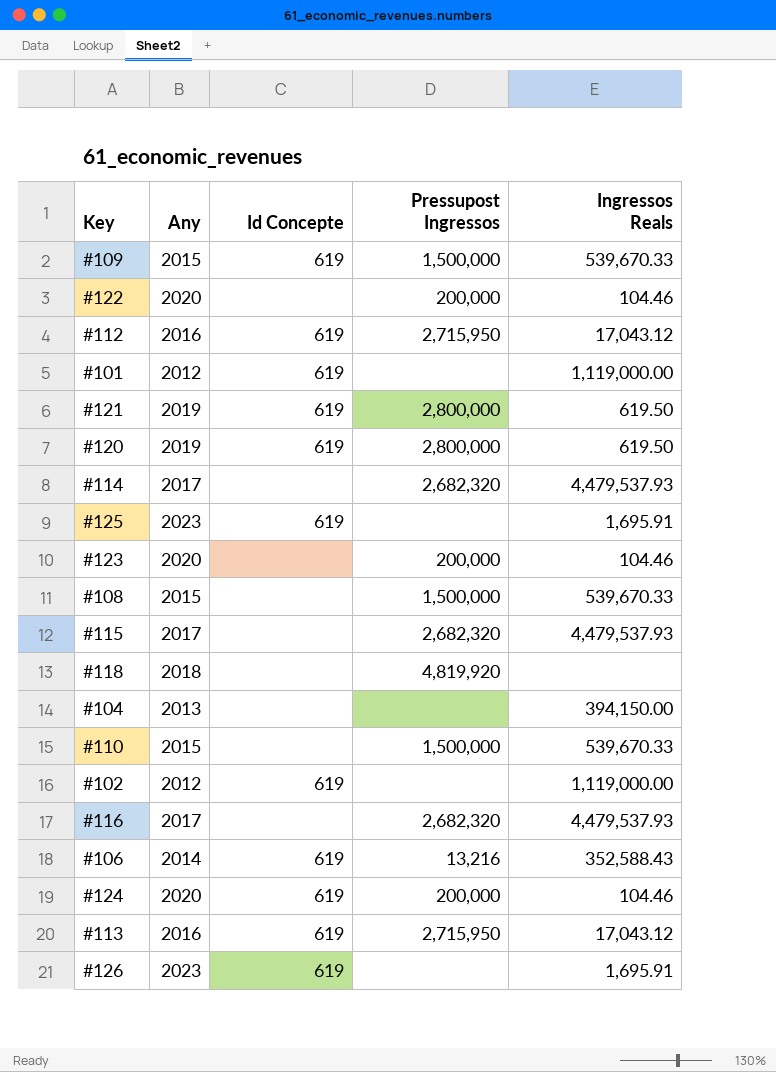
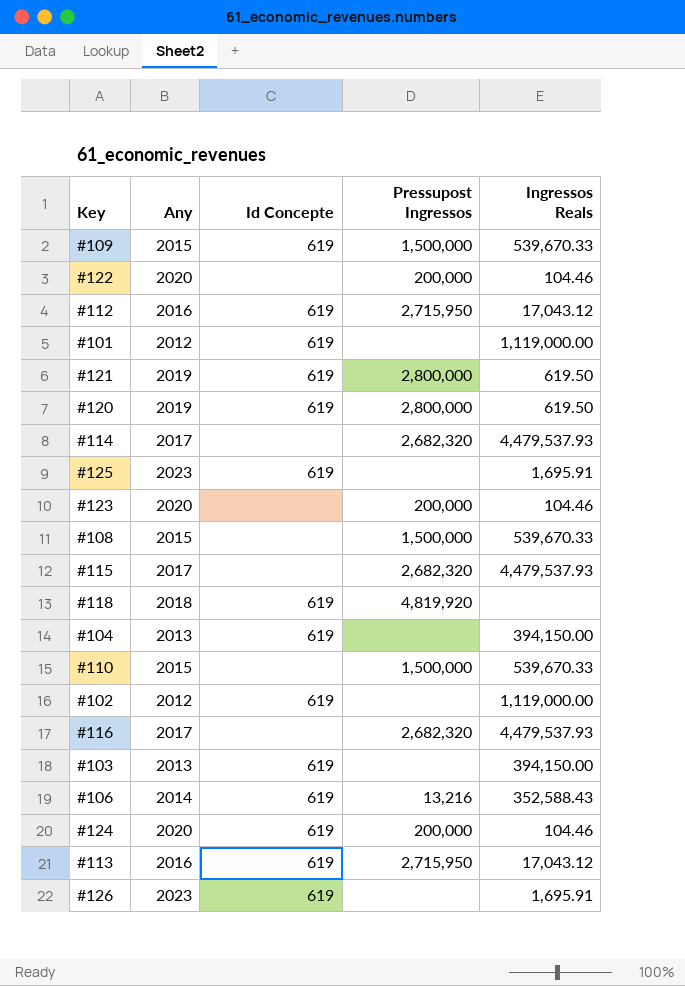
#118 | Id Concepte: none -> 619
#104 | Id Concepte: none -> 619
row #103: none -> 2013 | 619 | none | 394,150.00

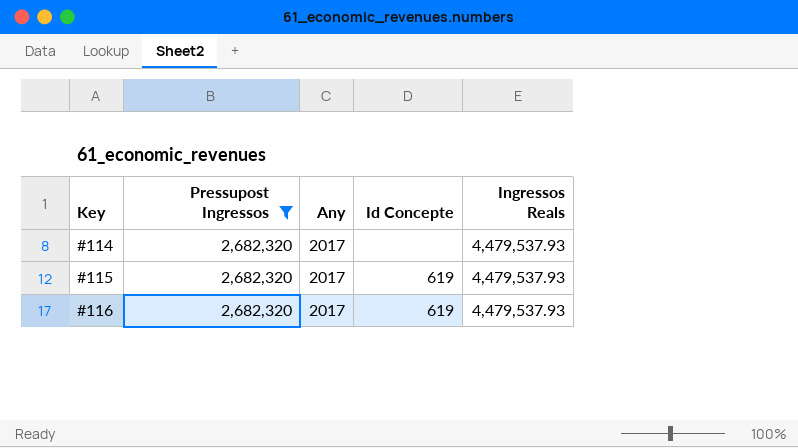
filter: none -> Pressupost Ingressos = 2,682,320
column Pressupost Ingressos | position: 4 -> 2
#115 | Id Concepte: none -> 619
#116 | Id Concepte: none -> 619

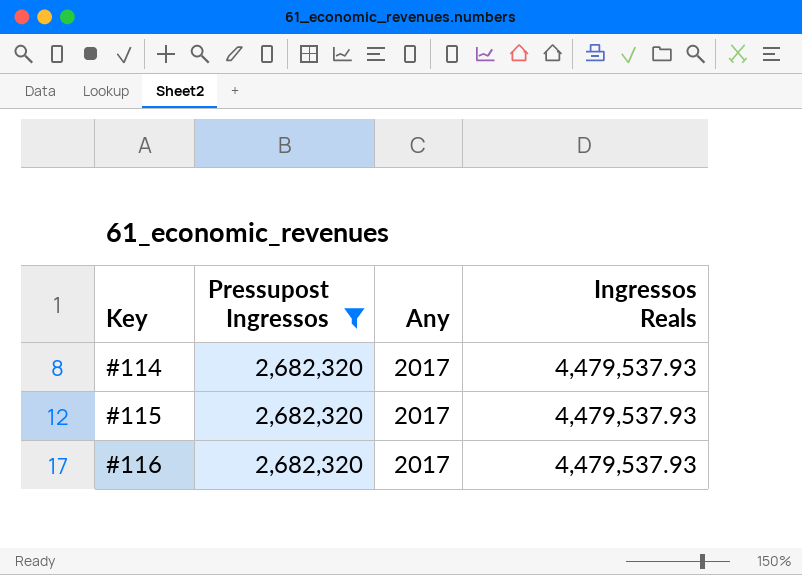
column Id Concepte | position: 4 -> none

